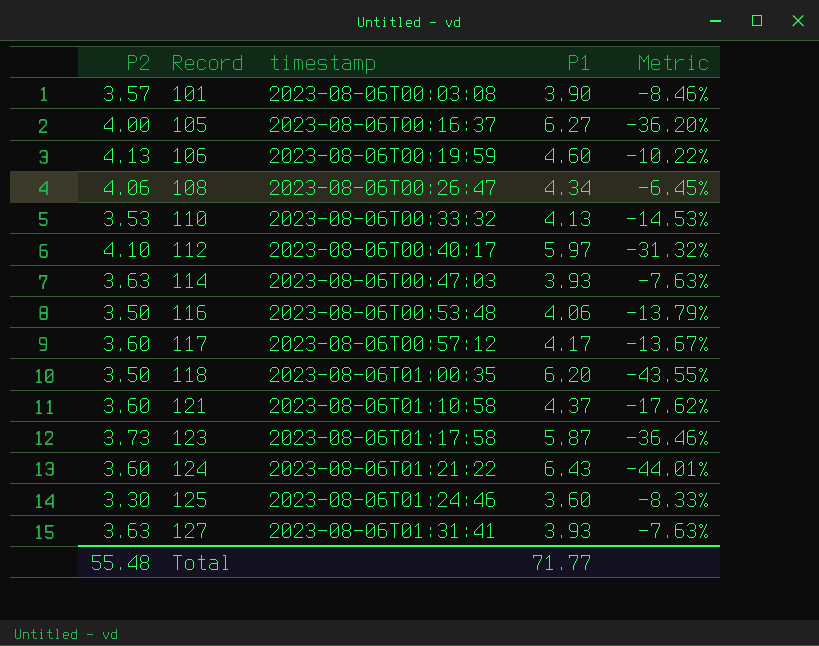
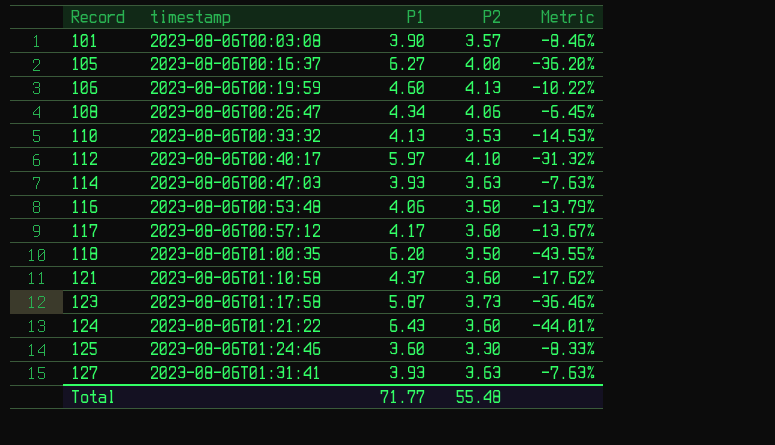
column P2 | position: 1 -> 4

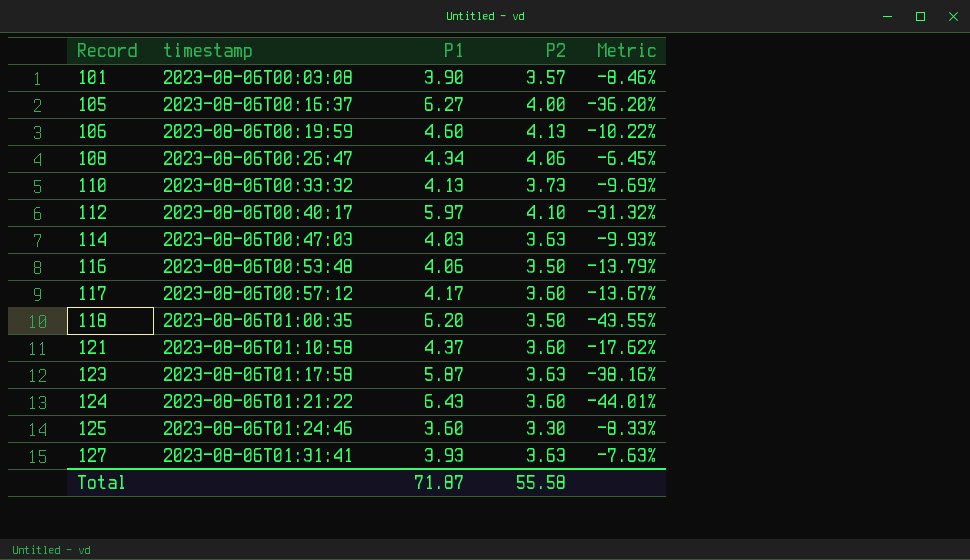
110 | P2: 3.53 -> 3.73
110 | Metric: -14.53% -> -9.69%
114 | P1: 3.93 -> 4.03
114 | Metric: -7.63% -> -9.93%
123 | P2: 3.73 -> 3.63
123 | Metric: -36.46% -> -38.16%
Total | P1: 71.77 -> 71.87
Total | P2: 55.48 -> 55.58

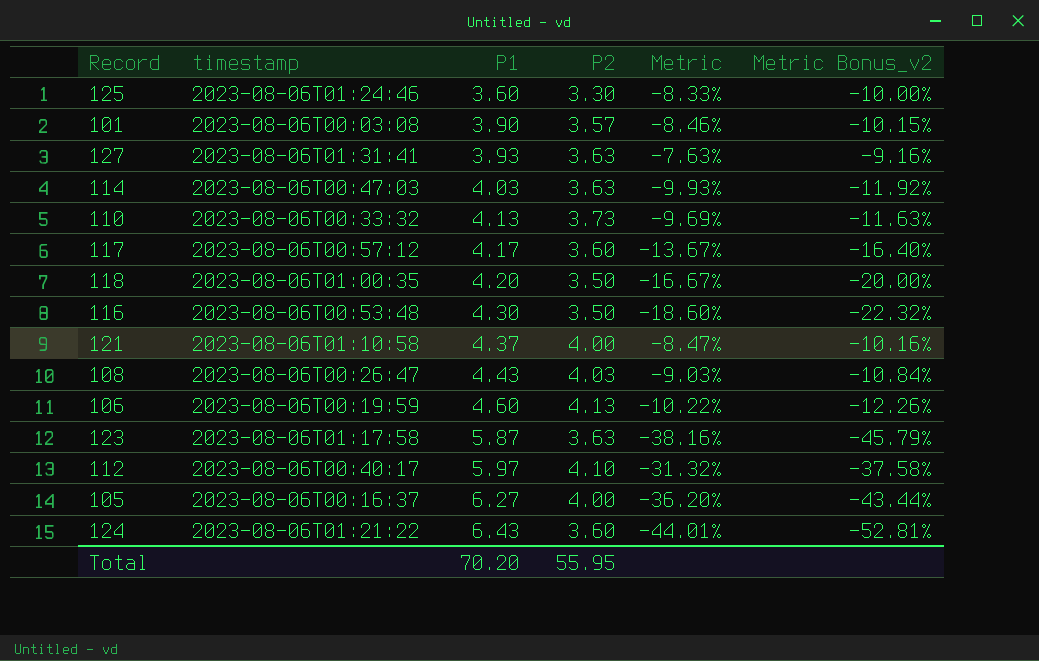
row order: Record ascending -> P1 ascending
column Metric Bonus_v2 | formula: none -> [Metric] * 1.2
118 | P1: 6.20 -> 4.20
118 | Metric: -43.55% -> -16.67%
116 | P1: 4.06 -> 4.30
116 | Metric: -13.79% -> -18.60%
121 | P2: 3.60 -> 4.00
121 | Metric: -17.62% -> -8.47%
108 | P1: 4.34 -> 4.43
108 | P2: 4.06 -> 4.03
108 | Metric: -6.45% -> -9.03%
Total | P1: 71.87 -> 70.20
Total | P2: 55.58 -> 55.95

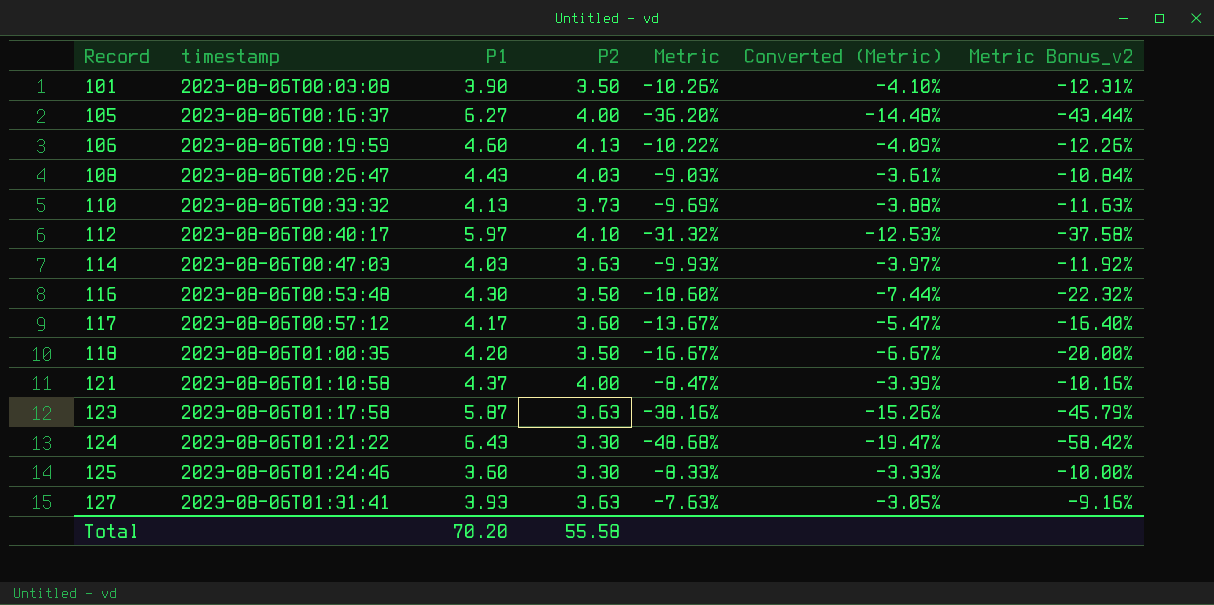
row order: P1 ascending -> Record ascending
column Converted (Metric) | formula: none -> [Metric] * 0.4
101 | P2: 3.57 -> 3.50
101 | Metric: -8.46% -> -10.26%
101 | Metric Bonus_v2: -10.15% -> -12.31%
124 | P2: 3.60 -> 3.30
124 | Metric: -44.01% -> -48.68%
124 | Metric Bonus_v2: -52.81% -> -58.42%
Total | P2: 55.95 -> 55.58

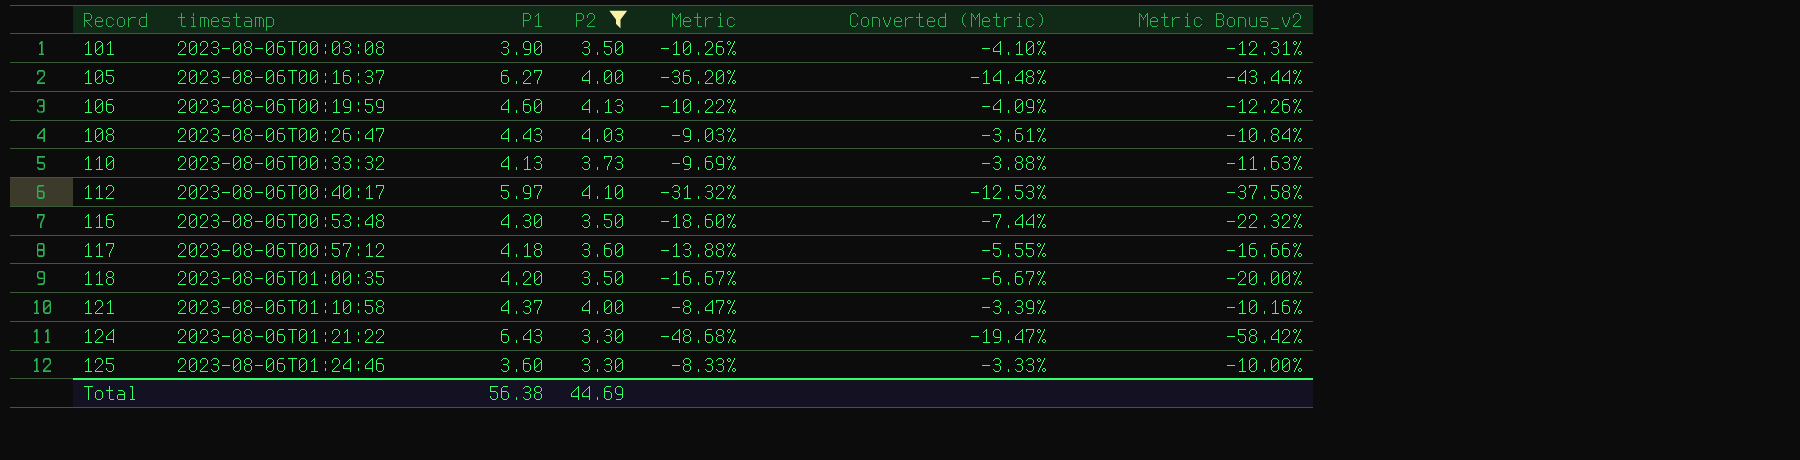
filter: none -> P2 != 3.63
117 | P1: 4.17 -> 4.18
117 | Metric: -13.67% -> -13.88%
117 | Converted (Metric): -5.47% -> -5.55%
117 | Metric Bonus_v2: -16.40% -> -16.66%
Total | P1: 70.20 -> 56.38
Total | P2: 55.58 -> 44.69

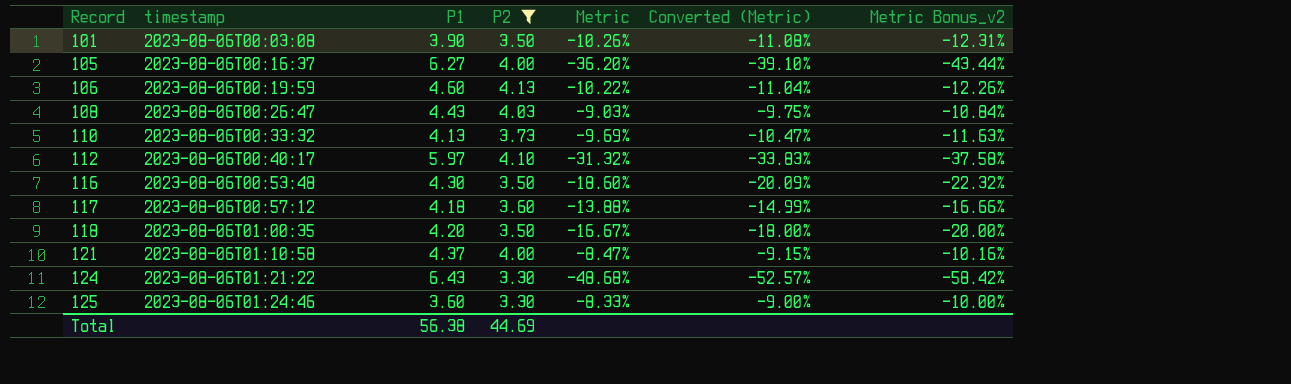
column Converted (Metric) | formula: [Metric] * 0.4 -> [Metric] * 1.08

